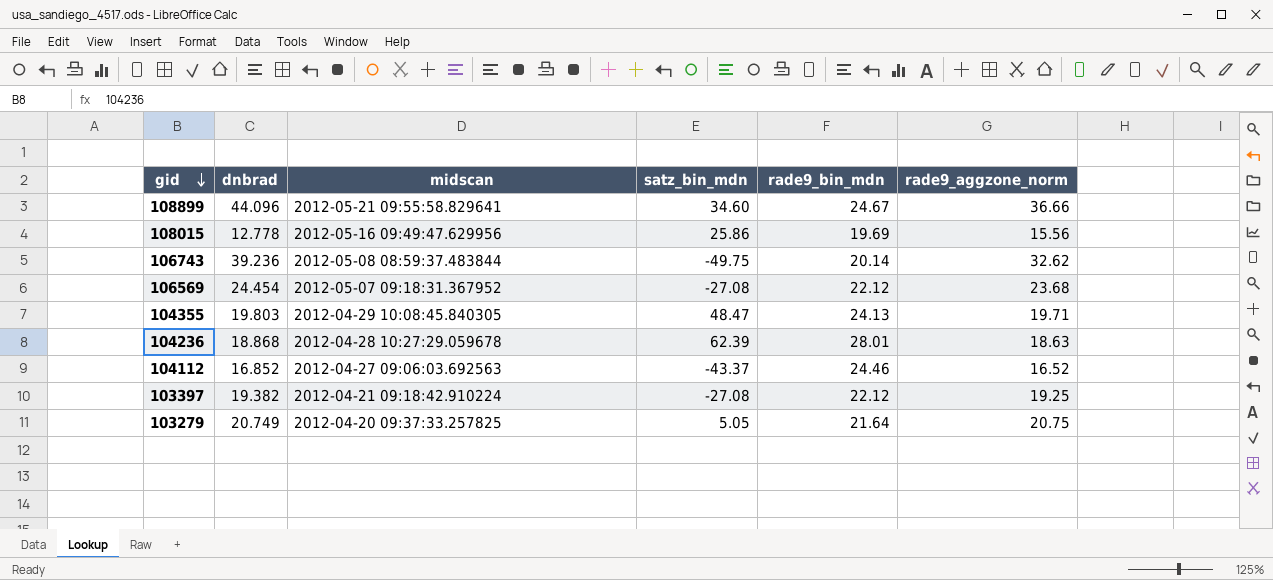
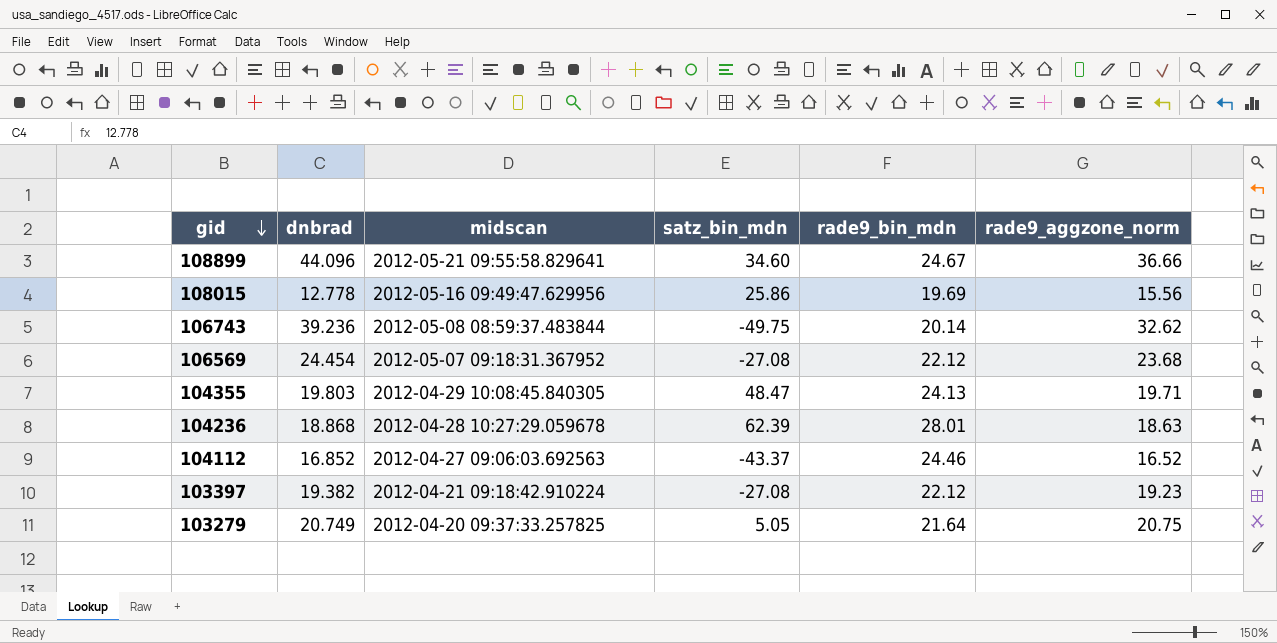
103397 | rade9_aggzone_norm: 19.25 -> 19.23

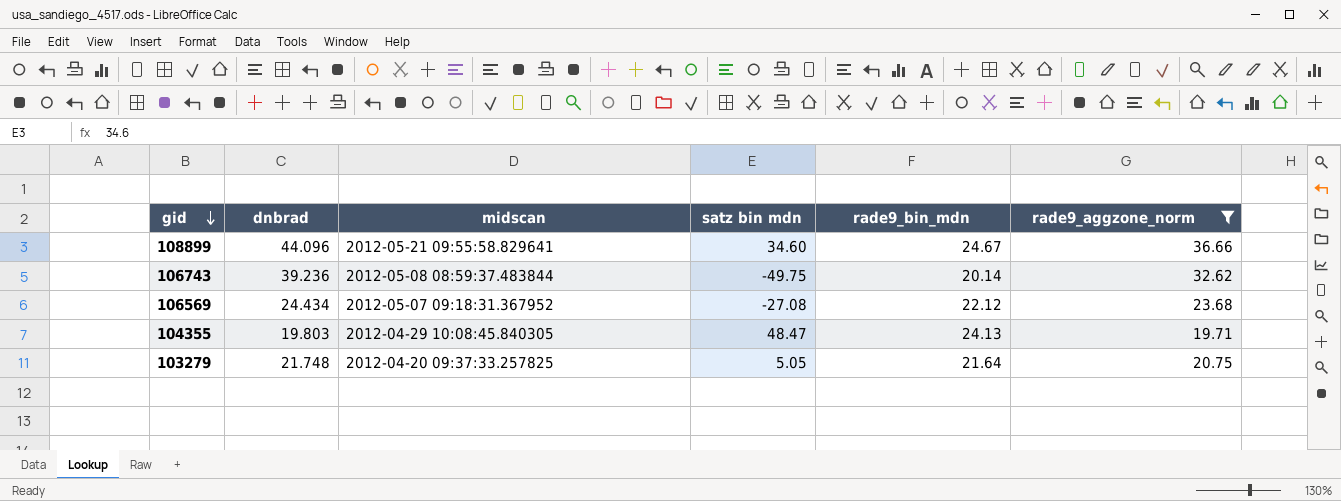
filter: none -> rade9_aggzone_norm >= 19.71
column name: satz_bin_mdn -> satz bin mdn
106569 | dnbrad: 24.454 -> 24.434
103279 | dnbrad: 20.749 -> 21.748

